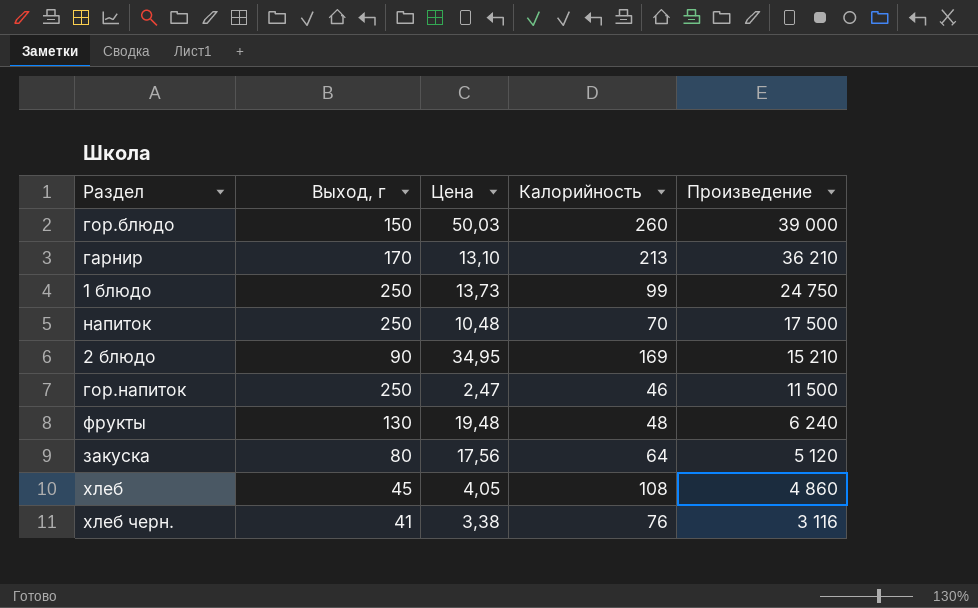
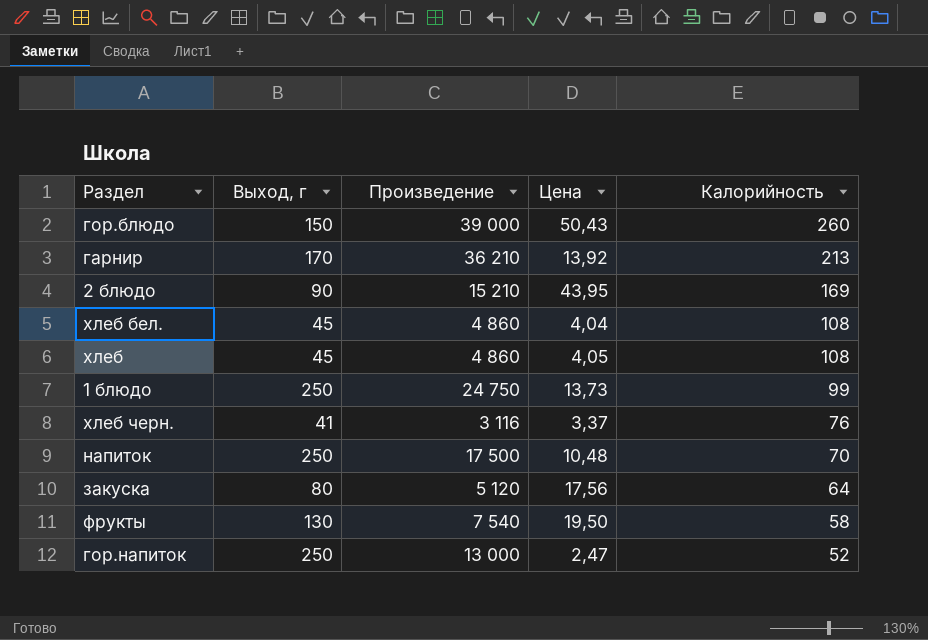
row order: Произведение descending -> Калорийность descending
column Произведение | position: 5 -> 3
гор.блюдо | Цена: 50,03 -> 50,43
гарнир | Цена: 13,10 -> 13,92
2 блюдо | Цена: 34,95 -> 43,95
row хлеб бел.: none -> 45 | 4 860 | 4,04 | 108
хлеб черн. | Цена: 3,38 -> 3,37
фрукты | Произведение: 6 240 -> 7 540
фрукты | Цена: 19,48 -> 19,50
фрукты | Калорийность: 48 -> 58
гор.напиток | Произведение: 11 500 -> 13 000
гор.напиток | Калорийность: 46 -> 52

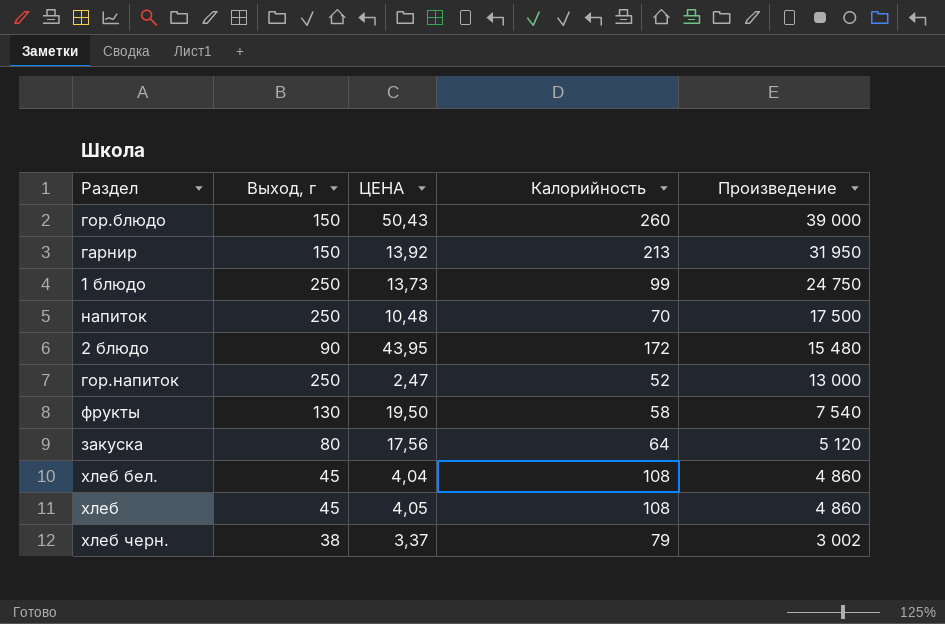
row order: Калорийность descending -> Произведение descending
column name: Цена -> ЦЕНА
column Произведение | position: 3 -> 5
гарнир | Выход, г: 170 -> 150
гарнир | Произведение: 36 210 -> 31 950
2 блюдо | Калорийность: 169 -> 172
2 блюдо | Произведение: 15 210 -> 15 480
хлеб черн. | Выход, г: 41 -> 38
хлеб черн. | Калорийность: 76 -> 79
хлеб черн. | Произведение: 3 116 -> 3 002

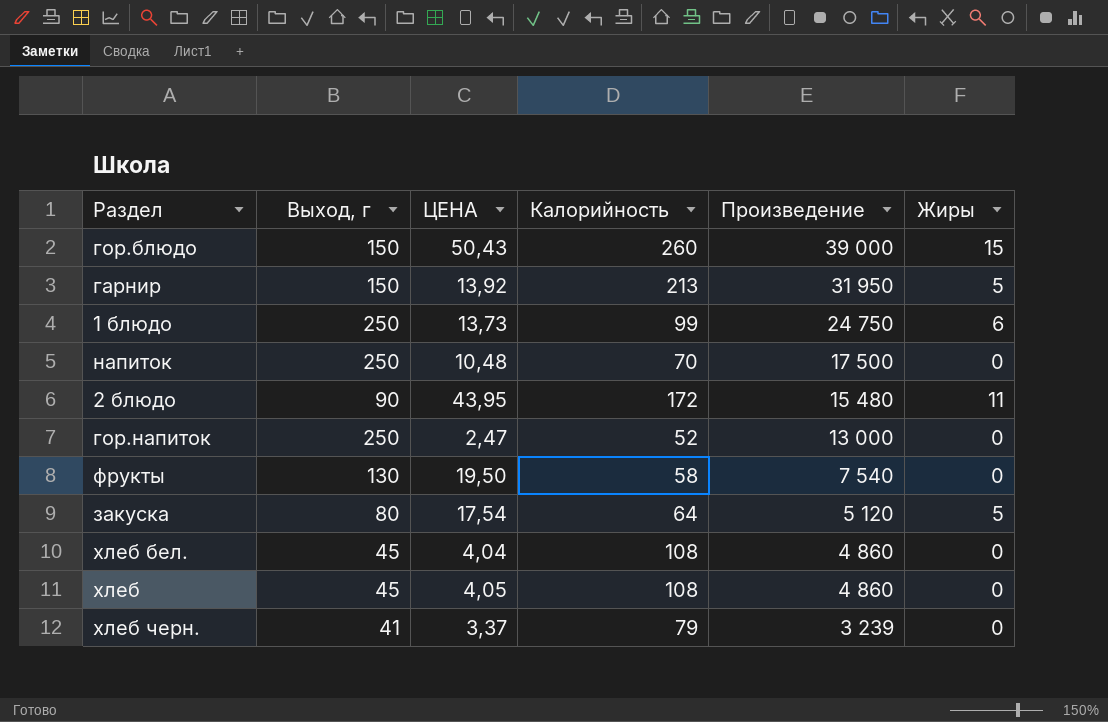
column Жиры | position: none -> 6
закуска | ЦЕНА: 17,56 -> 17,54
хлеб черн. | Выход, г: 38 -> 41
хлеб черн. | Произведение: 3 002 -> 3 239

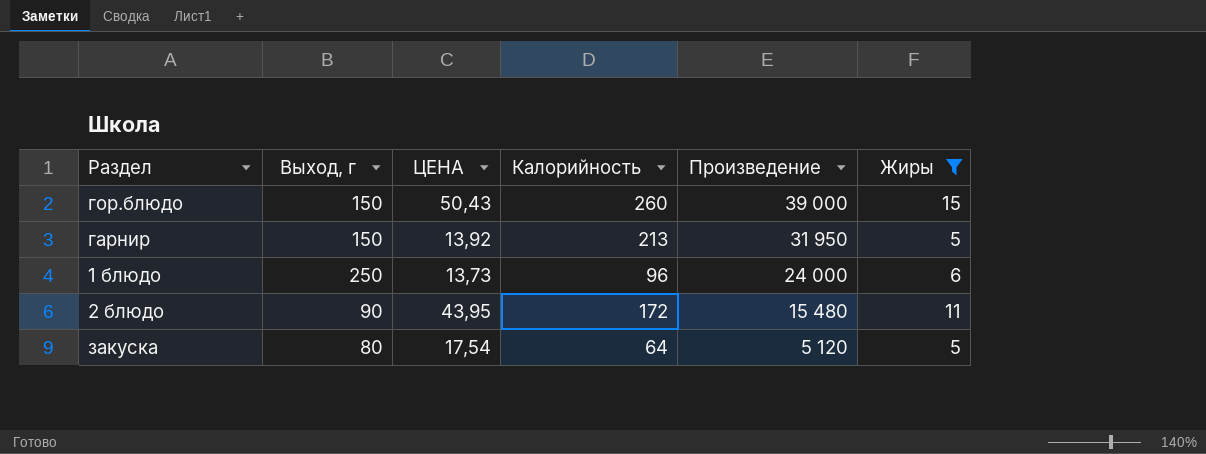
filter: none -> Жиры != 0
1 блюдо | Калорийность: 99 -> 96
1 блюдо | Произведение: 24 750 -> 24 000

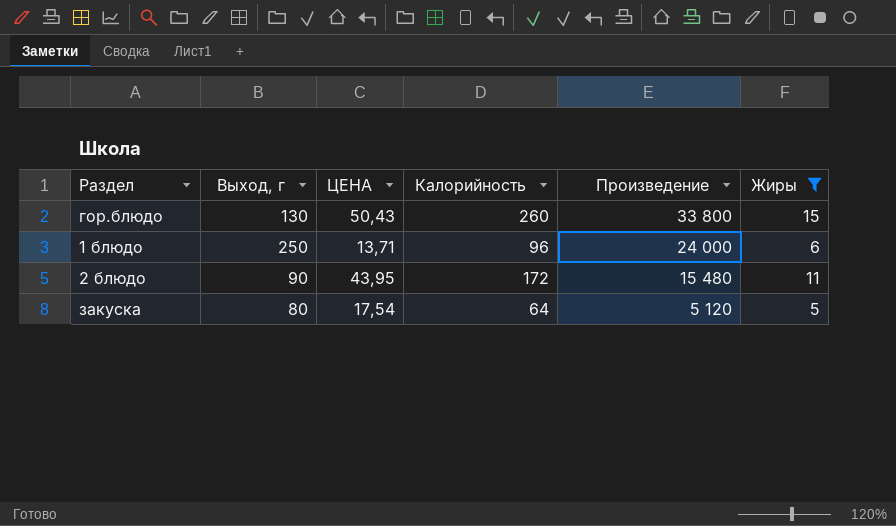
row гарнир: 150 | 13,92 | 213 | 31 950 | 5 -> none
гор.блюдо | Выход, г: 150 -> 130
гор.блюдо | Произведение: 39 000 -> 33 800
1 блюдо | ЦЕНА: 13,73 -> 13,71

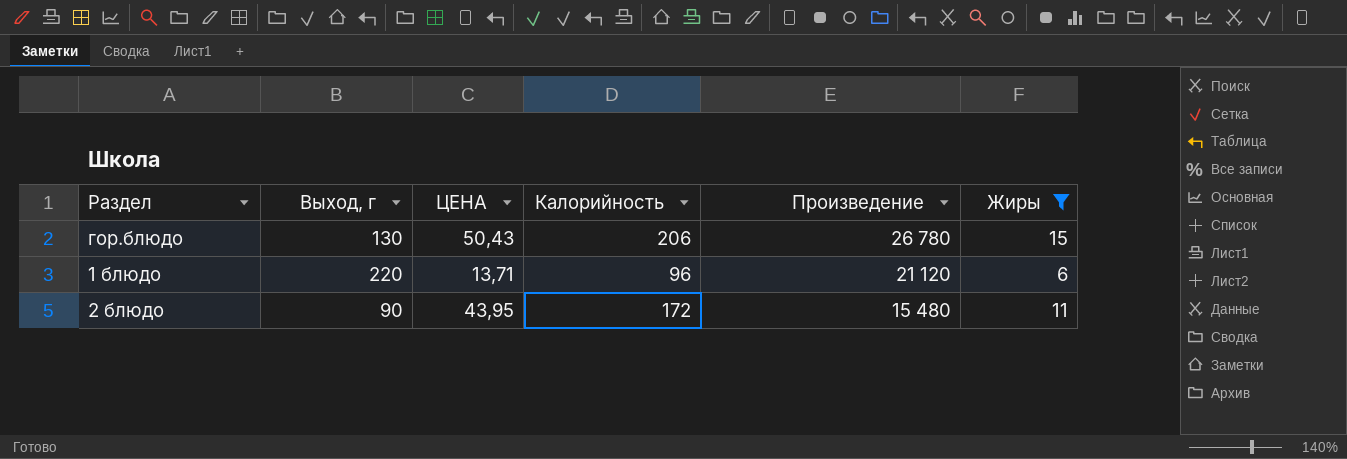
row закуска: 80 | 17,54 | 64 | 5 120 | 5 -> none
гор.блюдо | Калорийность: 260 -> 206
гор.блюдо | Произведение: 33 800 -> 26 780
1 блюдо | Выход, г: 250 -> 220
1 блюдо | Произведение: 24 000 -> 21 120

